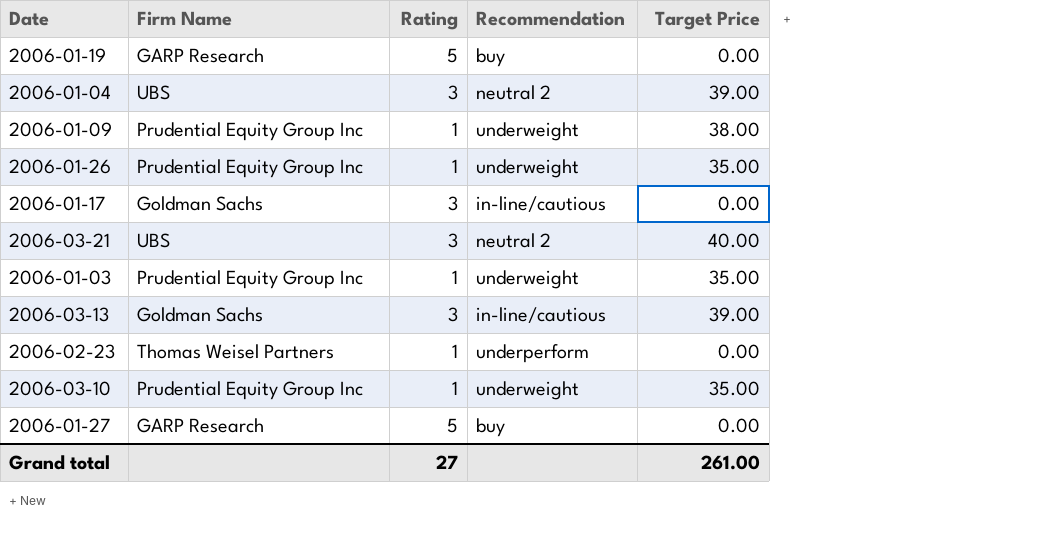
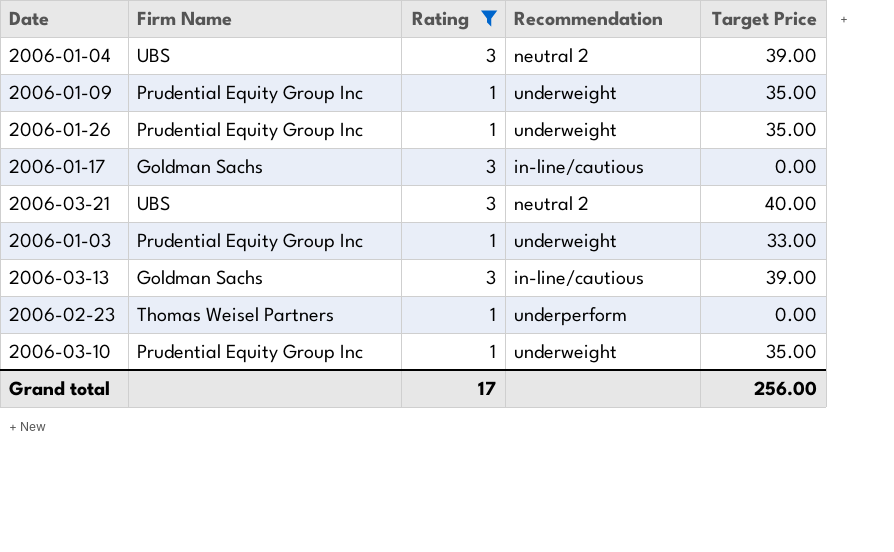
filter: none -> Rating != 5
2006-01-09 | Target Price: 38.00 -> 35.00
2006-01-03 | Target Price: 35.00 -> 33.00
Grand total | Rating: 27 -> 17
Grand total | Target Price: 261.00 -> 256.00

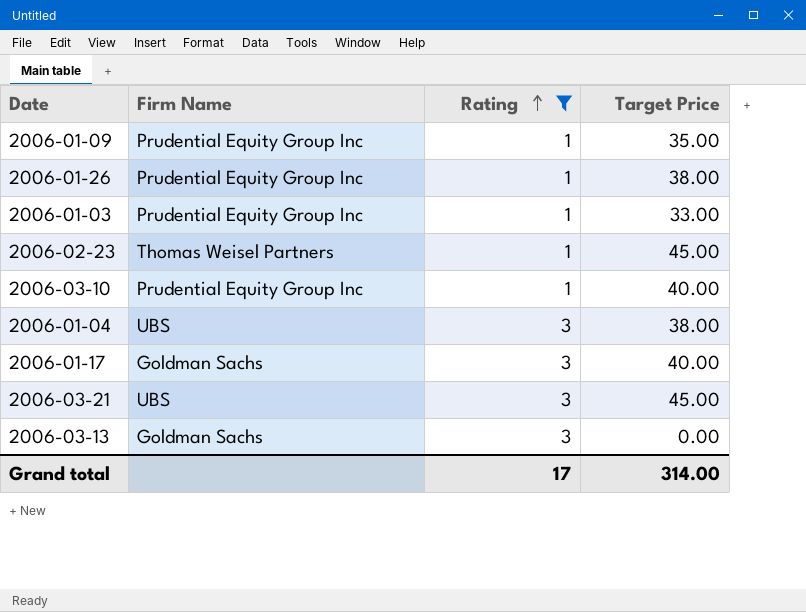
row order: none -> Rating ascending
column Recommendation | position: 4 -> none
2006-01-26 | Target Price: 35.00 -> 38.00
2006-02-23 | Target Price: 0.00 -> 45.00
2006-03-10 | Target Price: 35.00 -> 40.00
2006-01-04 | Target Price: 39.00 -> 38.00
2006-01-17 | Target Price: 0.00 -> 40.00
2006-03-21 | Target Price: 40.00 -> 45.00
2006-03-13 | Target Price: 39.00 -> 0.00
Grand total | Target Price: 256.00 -> 314.00

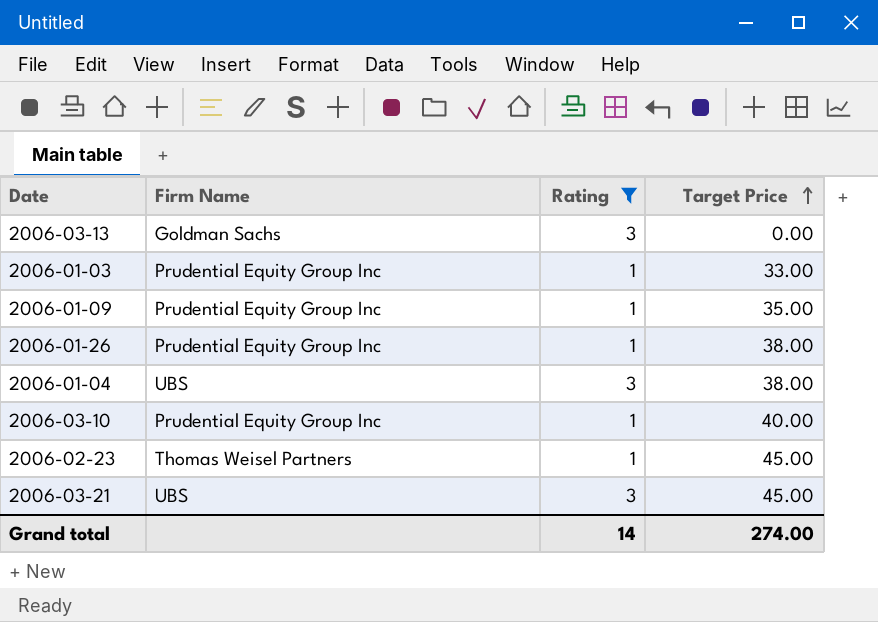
row order: Rating ascending -> Target Price ascending
row 2006-01-17: Goldman Sachs | 3 | 40.00 -> none
Grand total | Rating: 17 -> 14
Grand total | Target Price: 314.00 -> 274.00

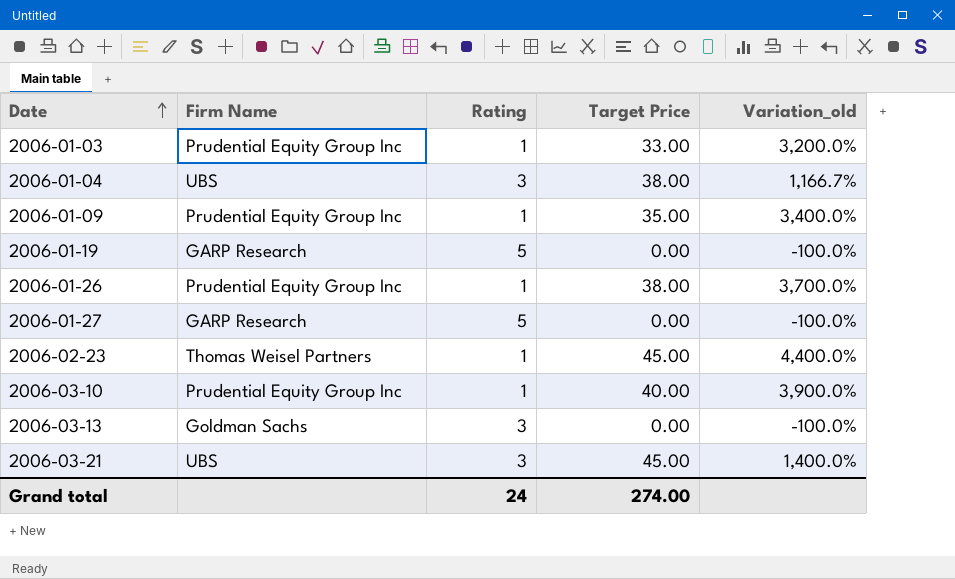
filter: Rating != 5 -> none
row order: Target Price ascending -> Date ascending
column Variation_old | formula: none -> ([Target Price] - [Rating]) / [Rating]
Grand total | Rating: 14 -> 24

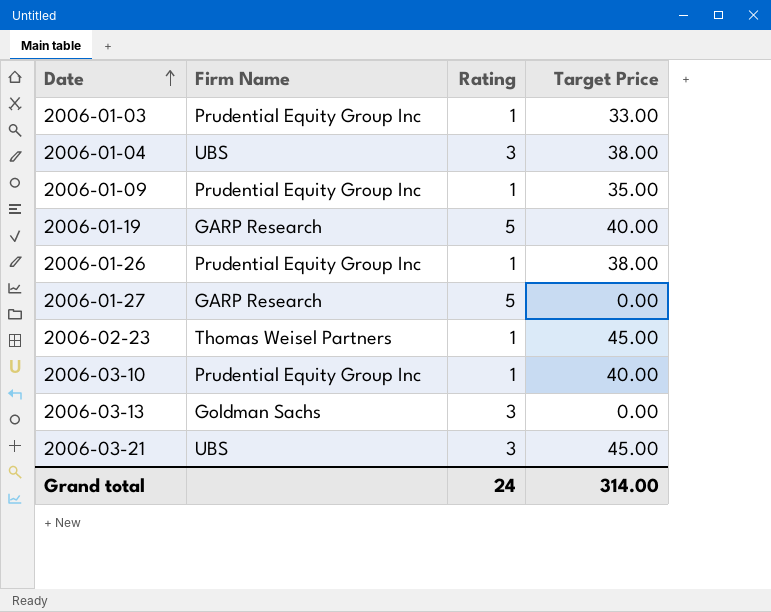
column Variation_old | formula: ([Target Price] - [Rating]) / [Rating] -> none
2006-01-19 | Target Price: 0.00 -> 40.00
Grand total | Target Price: 274.00 -> 314.00

